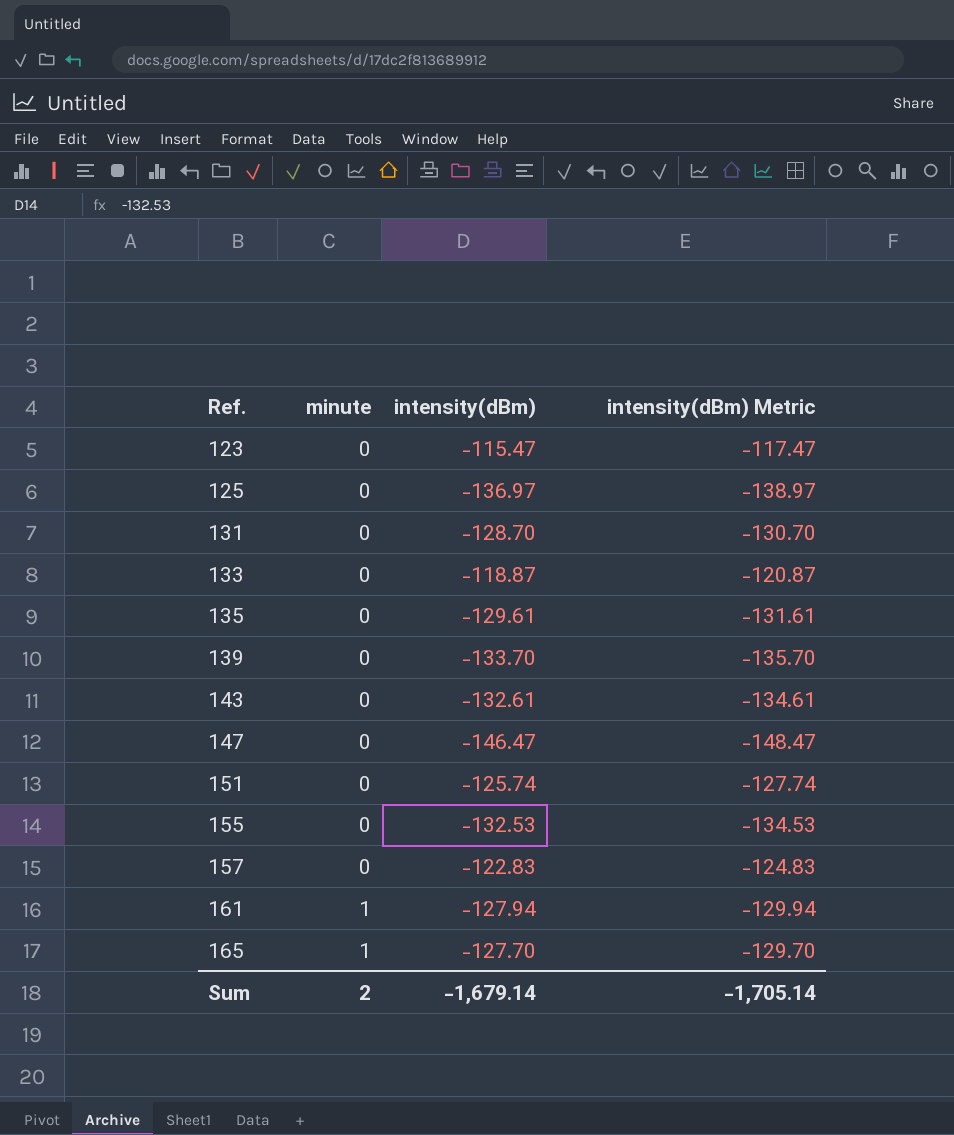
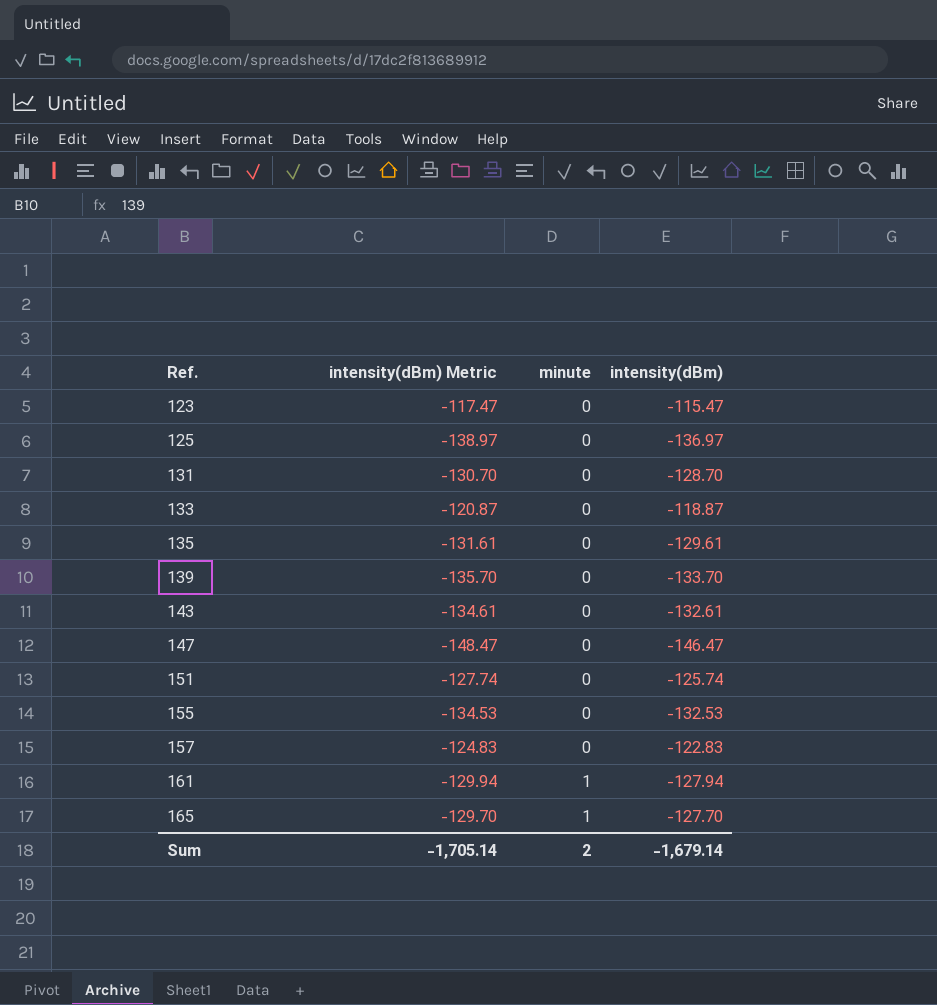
column intensity(dBm) Metric | position: 4 -> 2

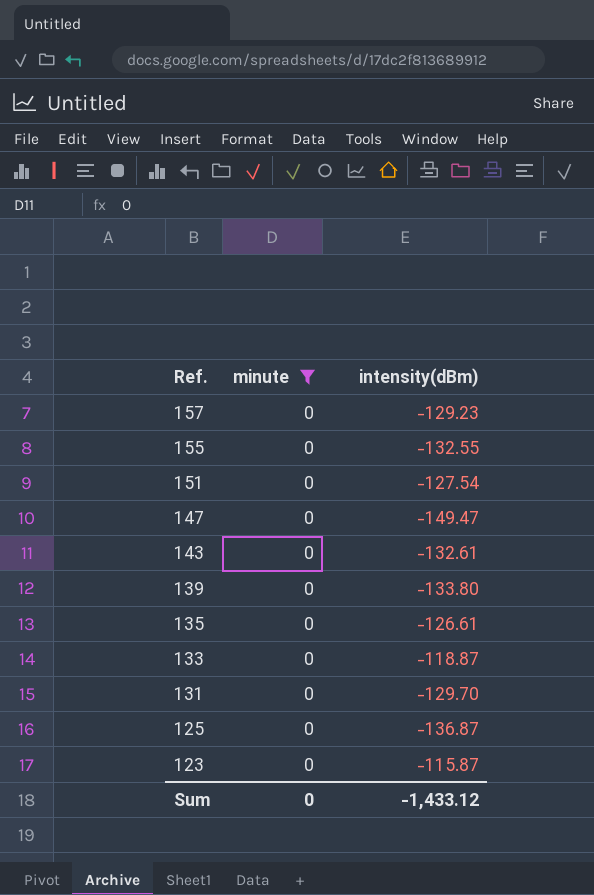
filter: none -> minute = 0
row order: Ref. ascending -> Ref. descending
column intensity(dBm) Metric | formula: [intensity(dBm)] - 2 -> none
157 | intensity(dBm): -122.83 -> -129.23
155 | intensity(dBm): -132.53 -> -132.55
151 | intensity(dBm): -125.74 -> -127.54
147 | intensity(dBm): -146.47 -> -149.47
139 | intensity(dBm): -133.70 -> -133.80
135 | intensity(dBm): -129.61 -> -126.61
131 | intensity(dBm): -128.70 -> -129.70
125 | intensity(dBm): -136.97 -> -136.87
123 | intensity(dBm): -115.47 -> -115.87
Sum | minute: 2 -> 0
Sum | intensity(dBm): -1,679.14 -> -1,433.12

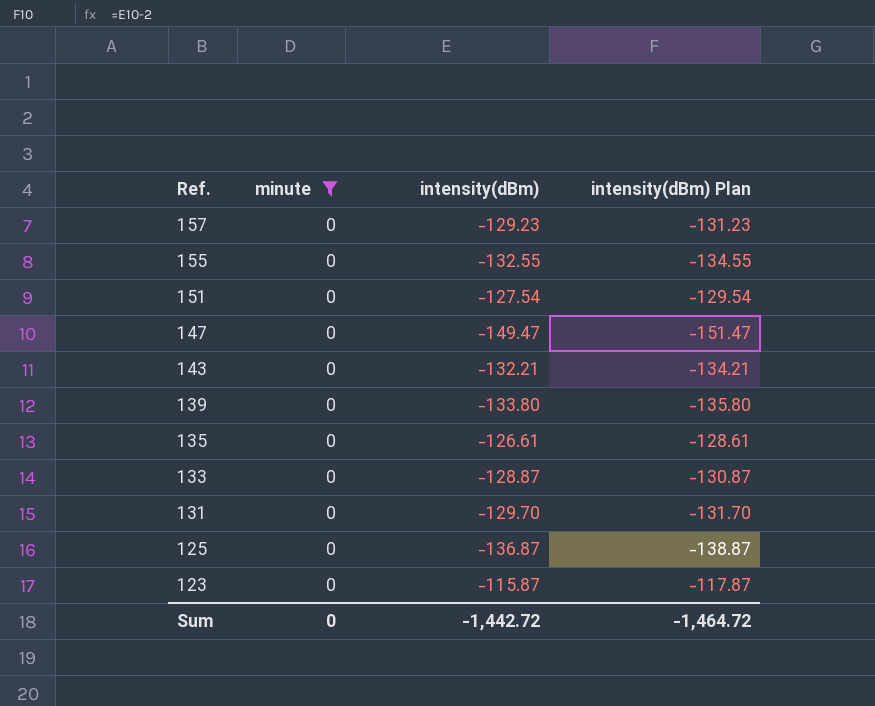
column intensity(dBm) Plan | formula: none -> [intensity(dBm)] - 2
143 | intensity(dBm): -132.61 -> -132.21
133 | intensity(dBm): -118.87 -> -128.87
Sum | intensity(dBm): -1,433.12 -> -1,442.72

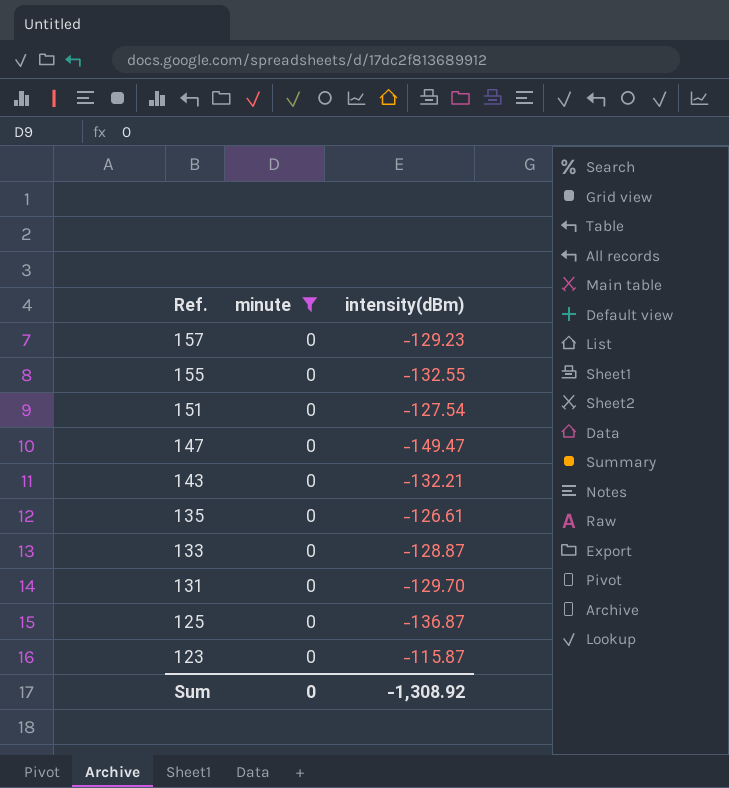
column intensity(dBm) Plan | formula: [intensity(dBm)] - 2 -> none
row 139: 0 | -133.80 | -135.80 -> none
Sum | intensity(dBm): -1,442.72 -> -1,308.92

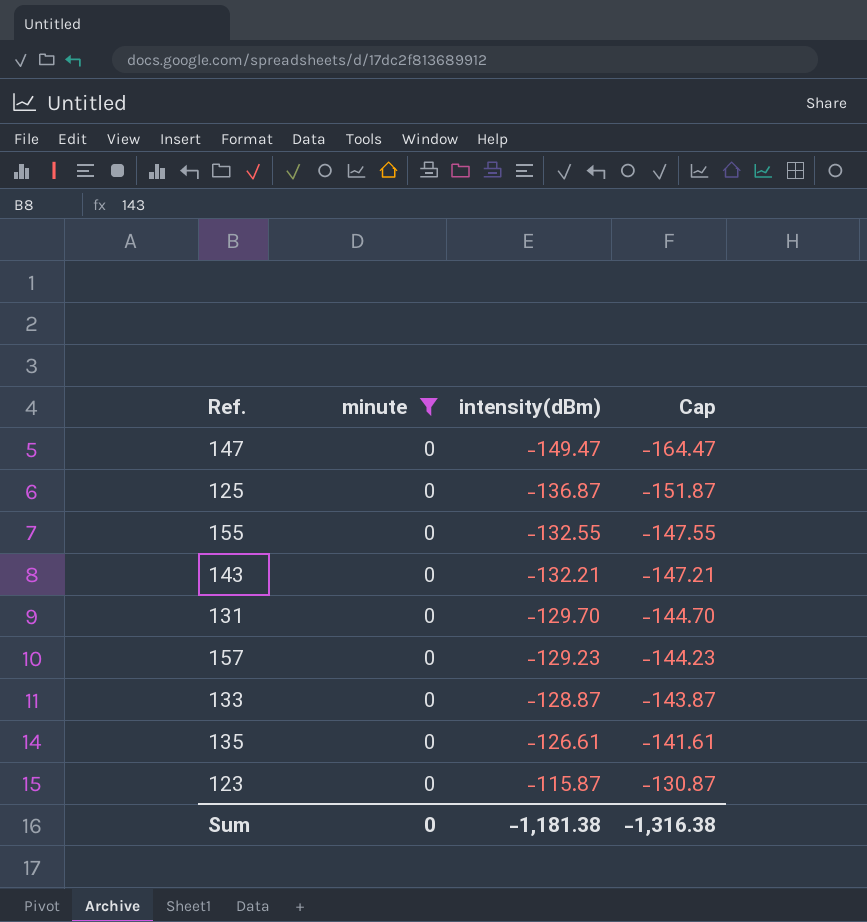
row order: Ref. descending -> intensity(dBm) ascending
column Cap | formula: none -> [intensity(dBm)] - 15
row 151: 0 | -127.54 -> none
Sum | intensity(dBm): -1,308.92 -> -1,181.38

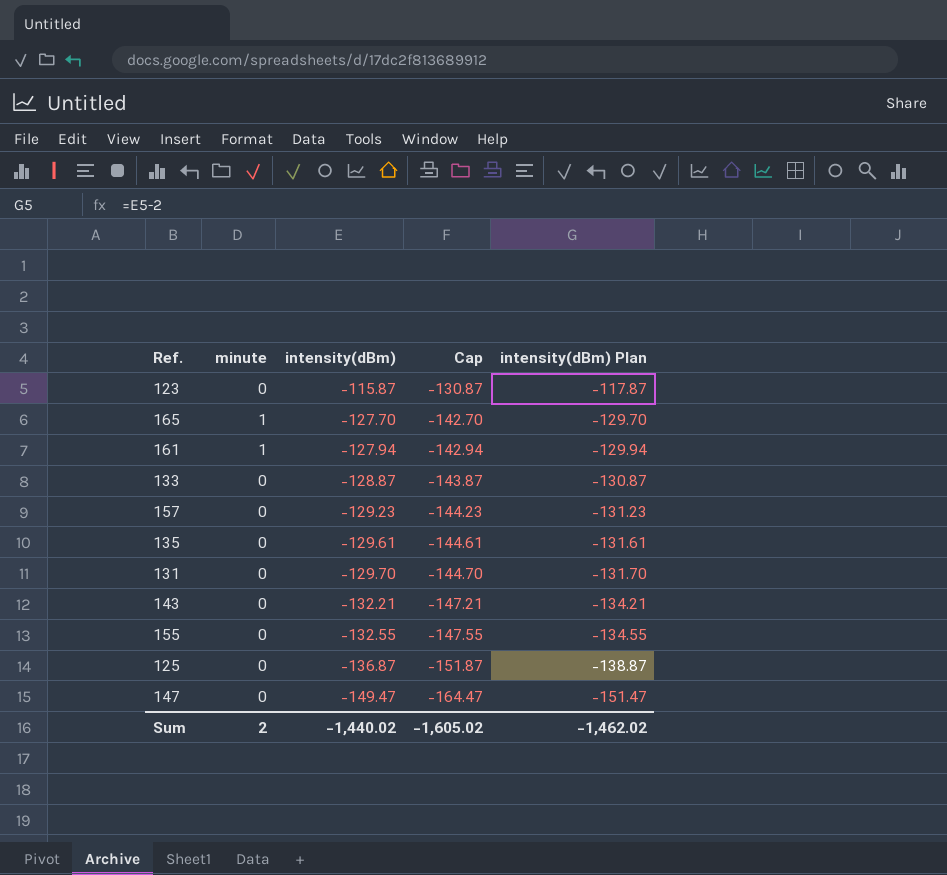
filter: minute = 0 -> none
row order: intensity(dBm) ascending -> intensity(dBm) descending
column intensity(dBm) Plan | formula: none -> [intensity(dBm)] - 2
135 | intensity(dBm): -126.61 -> -129.61
135 | Cap: -141.61 -> -144.61
Sum | minute: 0 -> 2
Sum | intensity(dBm): -1,181.38 -> -1,440.02
Sum | Cap: -1,316.38 -> -1,605.02

